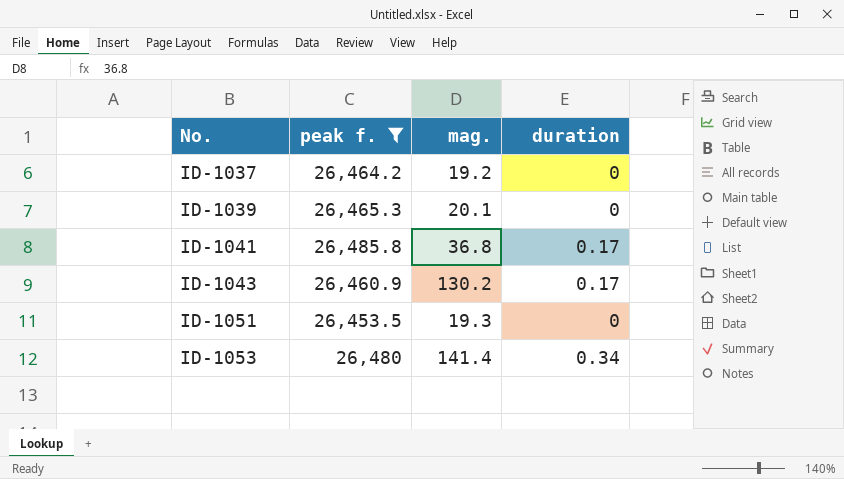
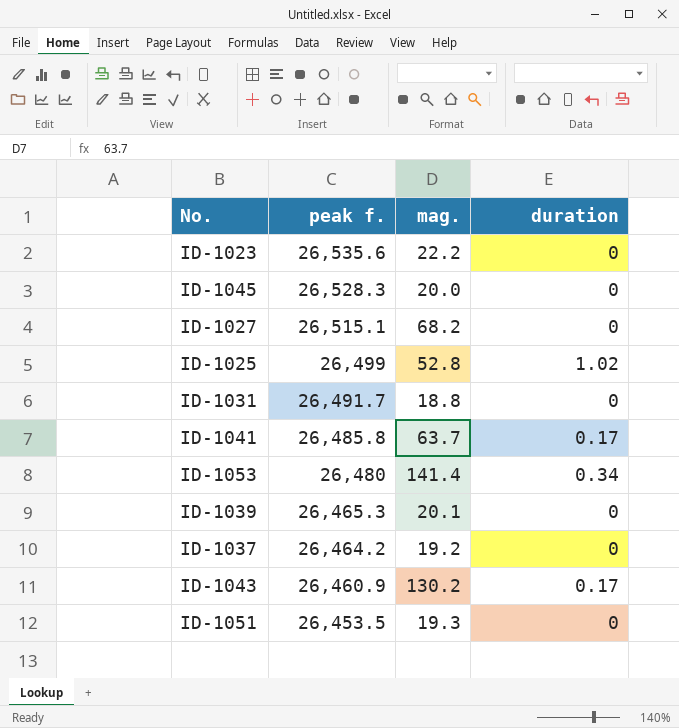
filter: peak f. <= 26,485.8 -> none
row order: No. ascending -> peak f. descending
ID-1041 | mag.: 36.8 -> 63.7

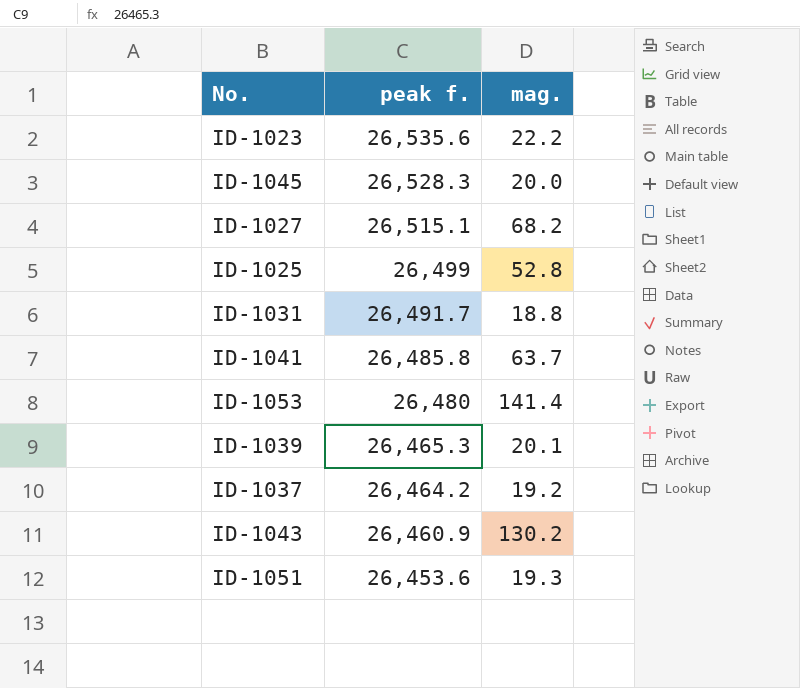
column duration | position: 4 -> none
ID-1051 | peak f.: 26,453.5 -> 26,453.6

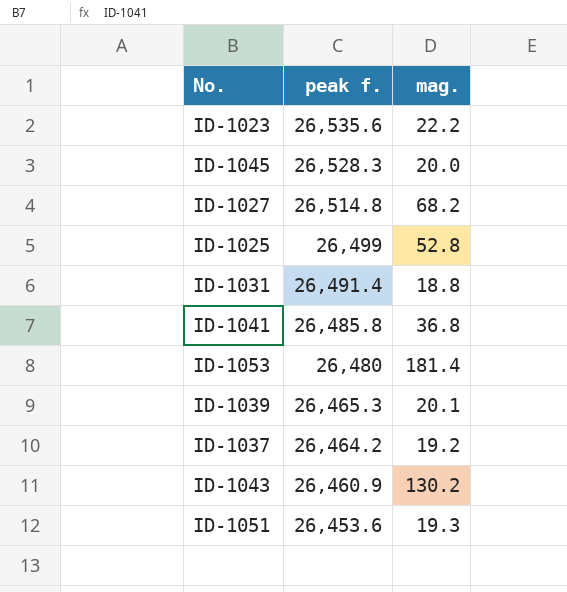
ID-1027 | peak f.: 26,515.1 -> 26,514.8
ID-1031 | peak f.: 26,491.7 -> 26,491.4
ID-1041 | mag.: 63.7 -> 36.8
ID-1053 | mag.: 141.4 -> 181.4

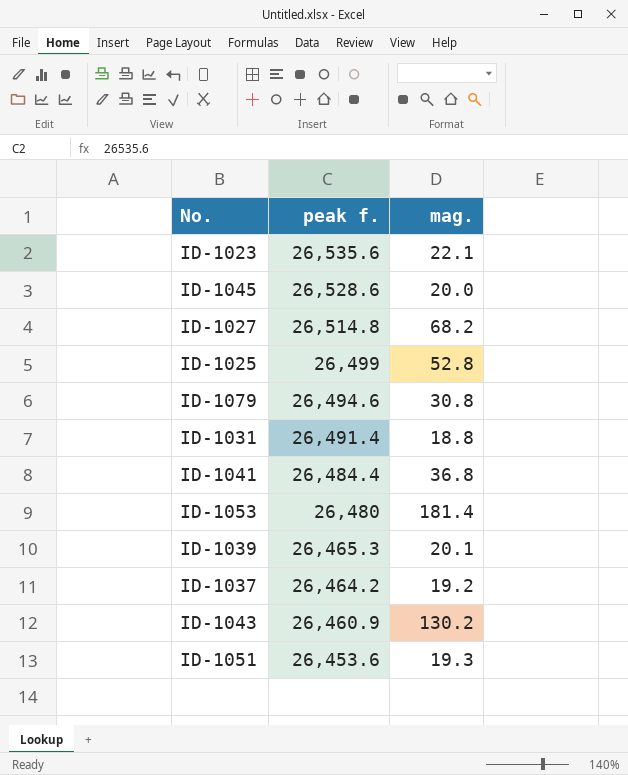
ID-1023 | mag.: 22.2 -> 22.1
ID-1045 | peak f.: 26,528.3 -> 26,528.6
row ID-1079: none -> 26,494.6 | 30.8
ID-1041 | peak f.: 26,485.8 -> 26,484.4

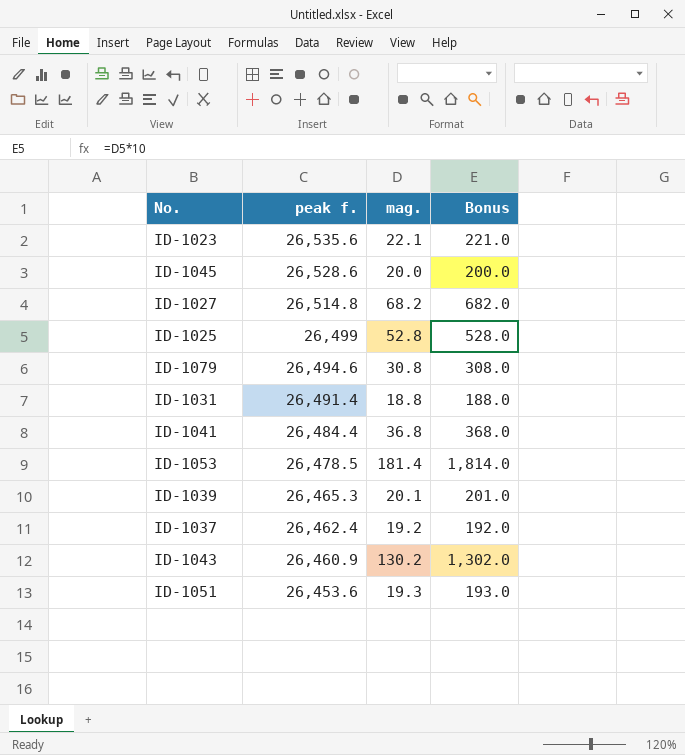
column Bonus | formula: none -> [mag.] * 10
ID-1053 | peak f.: 26,480 -> 26,478.5
ID-1037 | peak f.: 26,464.2 -> 26,462.4

